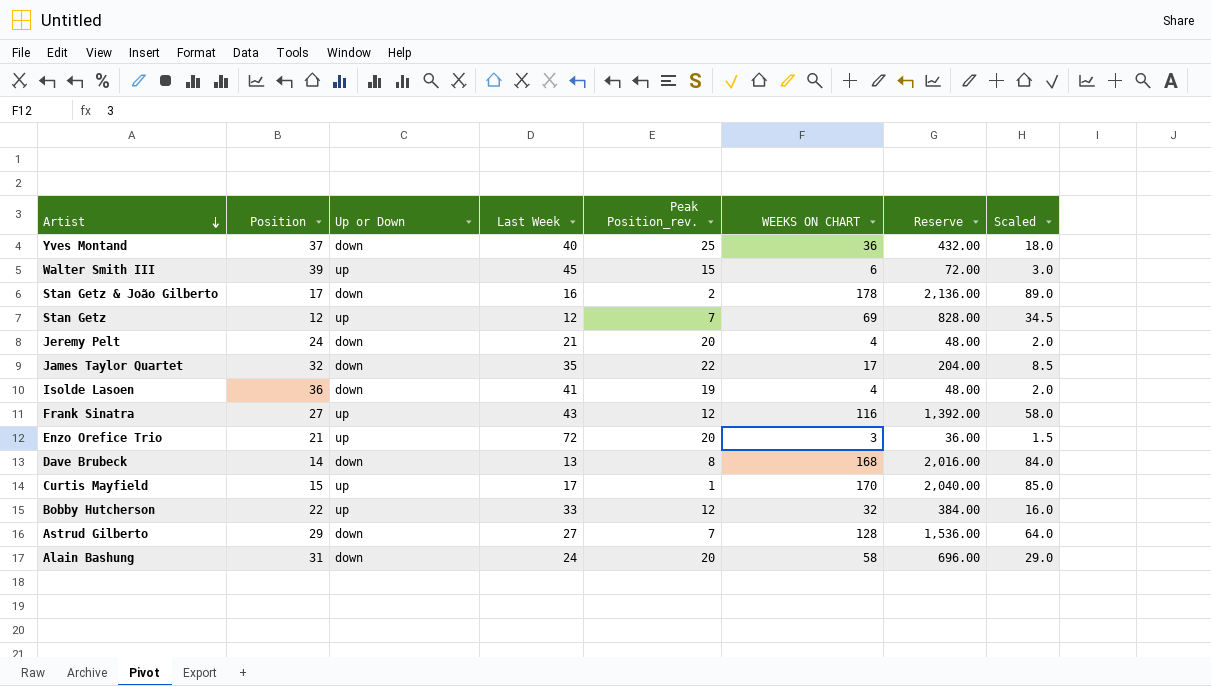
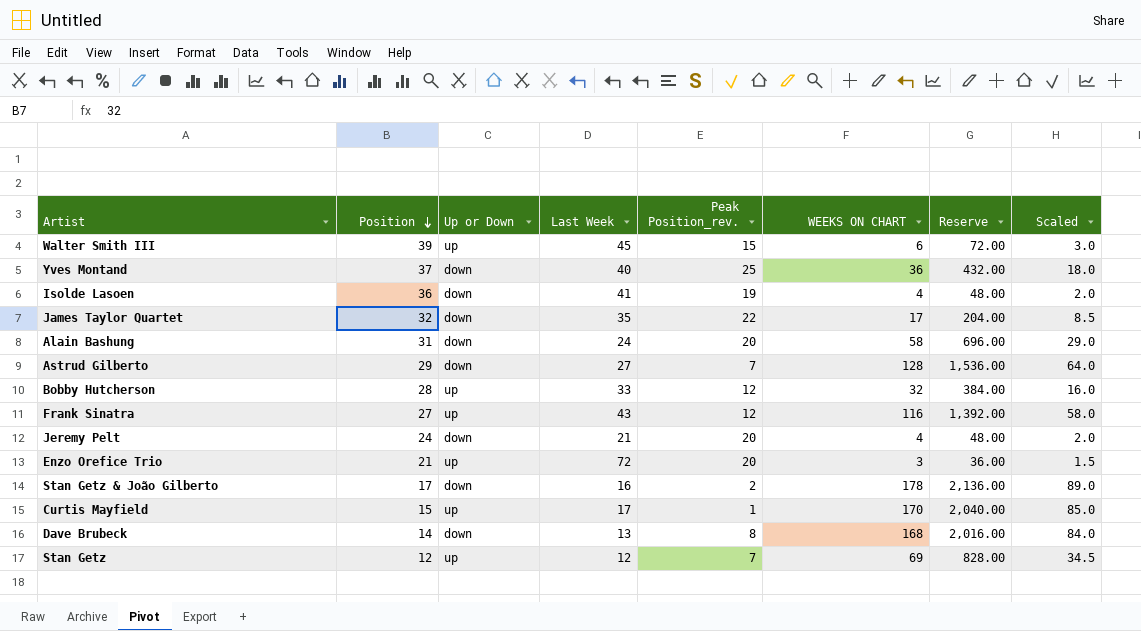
row order: Artist descending -> Position descending
Bobby Hutcherson | Position: 22 -> 28

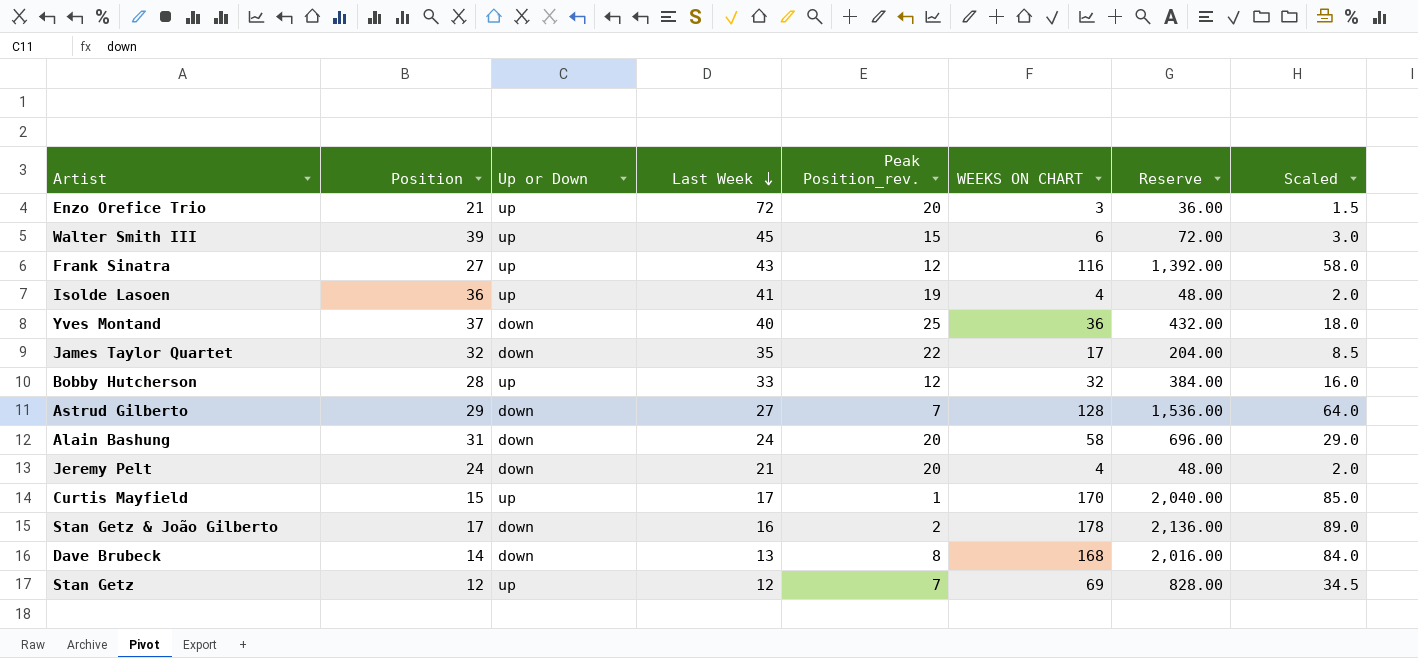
row order: Position descending -> Last Week descending
Isolde Lasoen | Up or Down: down -> up

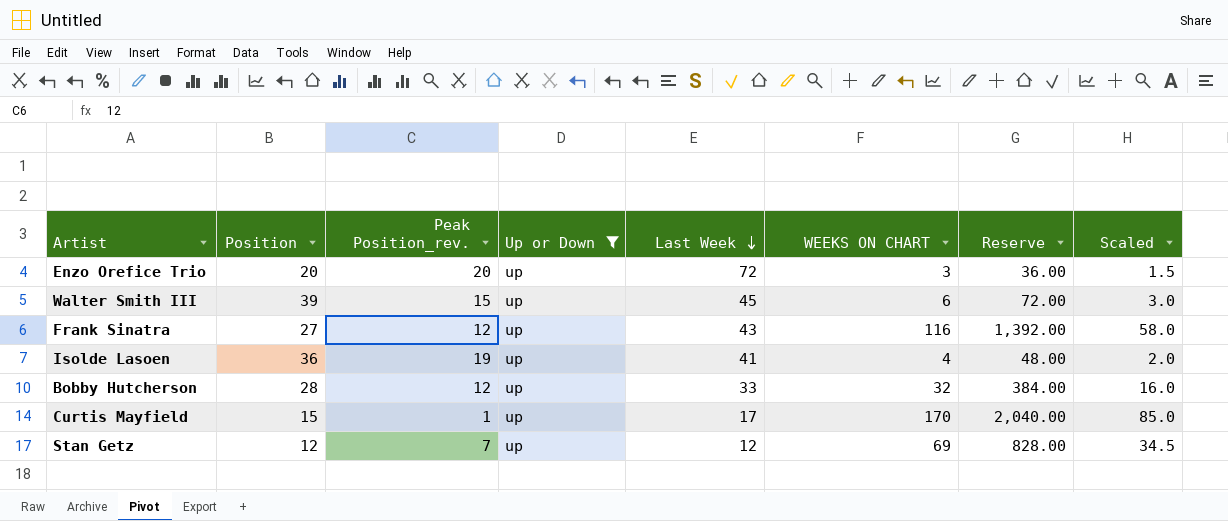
filter: none -> Up or Down = up
column Peak Position_rev. | position: 5 -> 3
Enzo Orefice Trio | Position: 21 -> 20

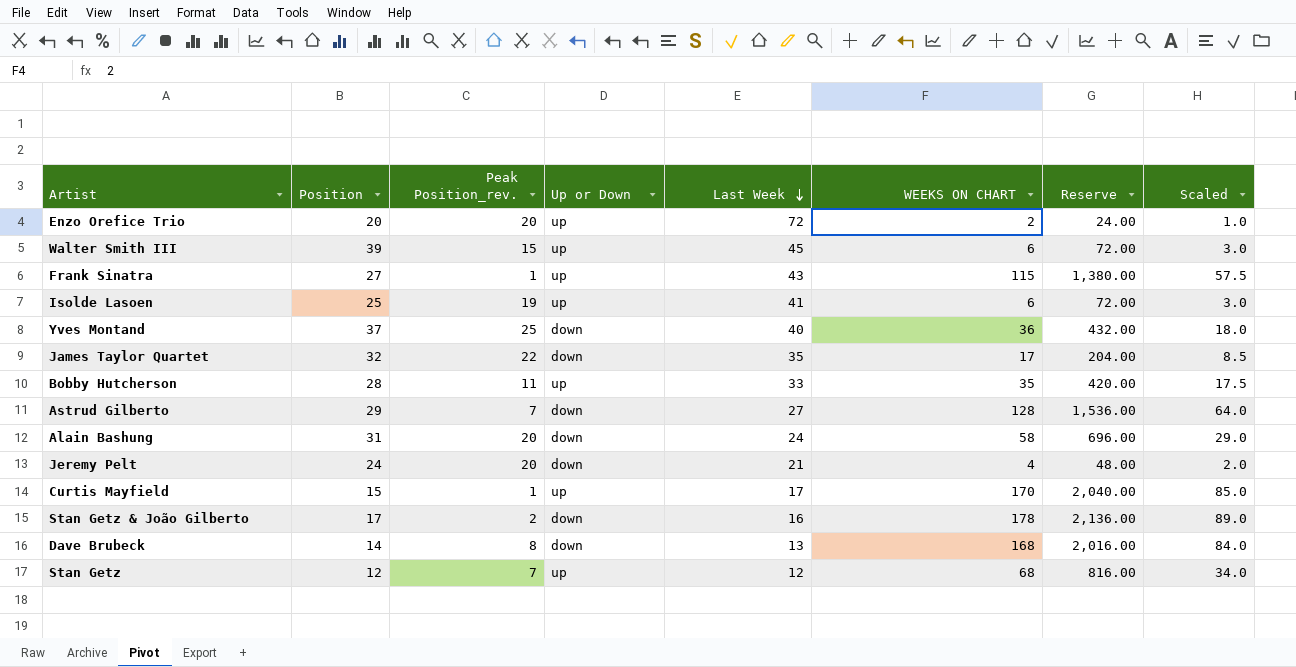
filter: Up or Down = up -> none
Enzo Orefice Trio | WEEKS ON CHART: 3 -> 2
Enzo Orefice Trio | Reserve: 36.00 -> 24.00
Enzo Orefice Trio | Scaled: 1.5 -> 1.0
Frank Sinatra | Peak Position_rev.: 12 -> 1
Frank Sinatra | WEEKS ON CHART: 116 -> 115
Frank Sinatra | Reserve: 1,392.00 -> 1,380.00
Frank Sinatra | Scaled: 58.0 -> 57.5
Isolde Lasoen | Position: 36 -> 25
Isolde Lasoen | WEEKS ON CHART: 4 -> 6
Isolde Lasoen | Reserve: 48.00 -> 72.00
Isolde Lasoen | Scaled: 2.0 -> 3.0
Bobby Hutcherson | Peak Position_rev.: 12 -> 11
Bobby Hutcherson | WEEKS ON CHART: 32 -> 35
Bobby Hutcherson | Reserve: 384.00 -> 420.00
Bobby Hutcherson | Scaled: 16.0 -> 17.5
Stan Getz | WEEKS ON CHART: 69 -> 68
Stan Getz | Reserve: 828.00 -> 816.00
Stan Getz | Scaled: 34.5 -> 34.0

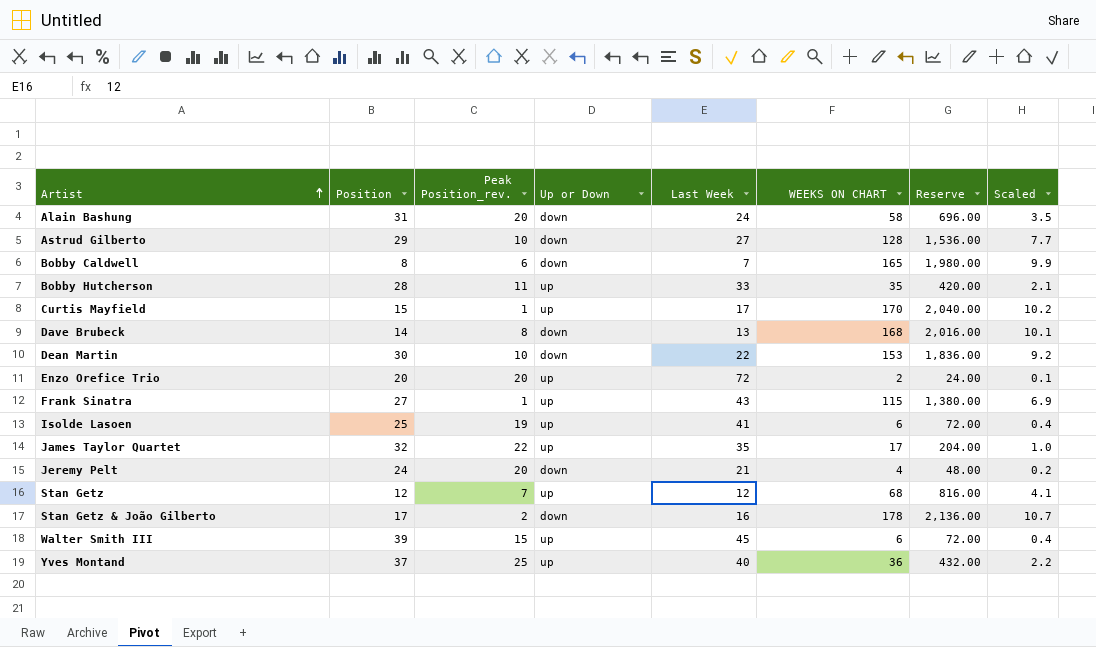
row order: Last Week descending -> Artist ascending
column Scaled | formula: [WEEKS ON CHART] * 0.5 -> [WEEKS ON CHART] * 0.06
Astrud Gilberto | Peak Position_rev.: 7 -> 10
row Bobby Caldwell: none -> 8 | 6 | down | 7 | 165 | 1,980.00 | 9.9
row Dean Martin: none -> 30 | 10 | down | 22 | 153 | 1,836.00 | 9.2
James Taylor Quartet | Up or Down: down -> up
Yves Montand | Up or Down: down -> up

